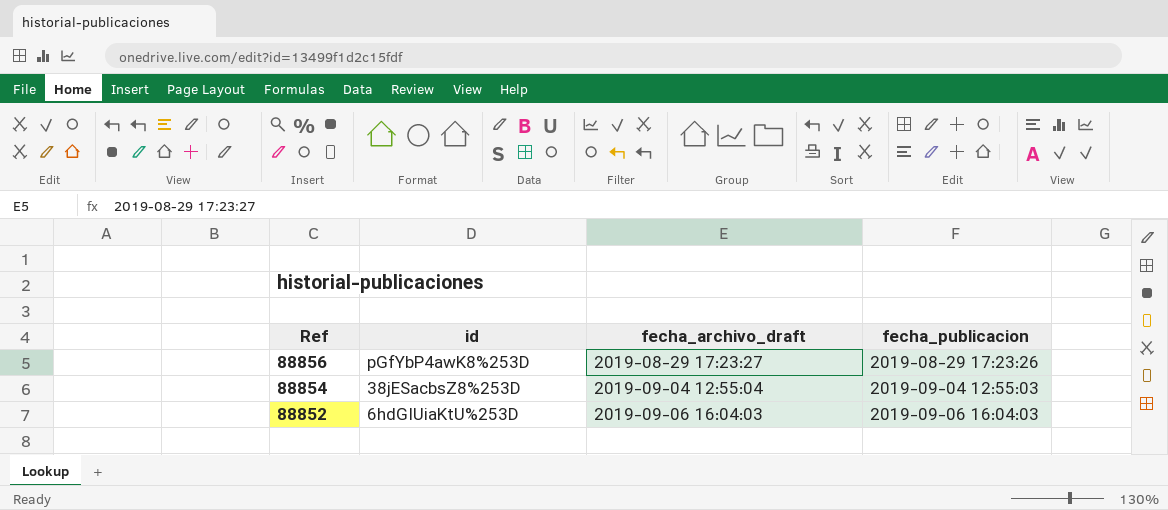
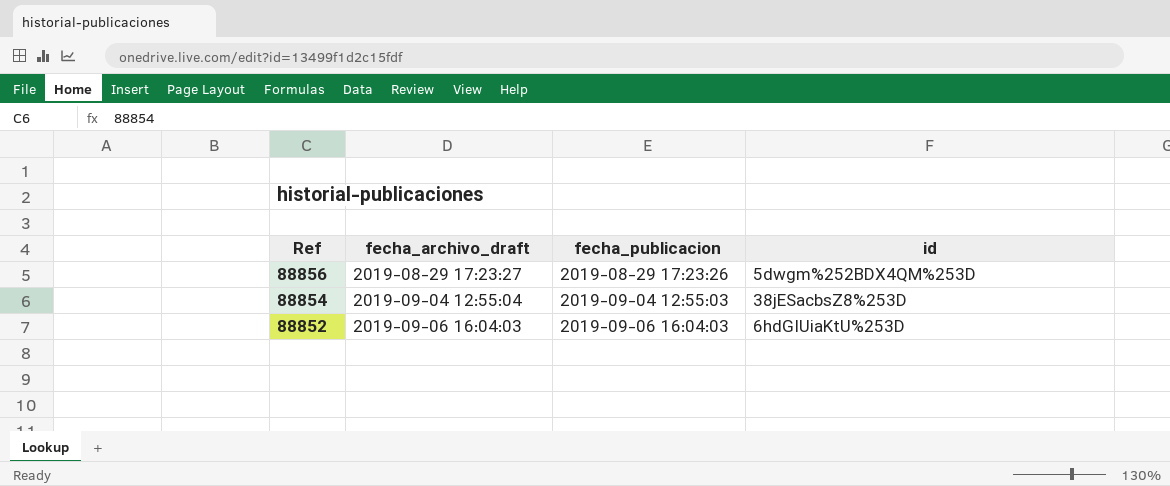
column id | position: 2 -> 4
88856 | id: pGfYbP4awK8%253D -> 5dwgm%252BDX4QM%253D

